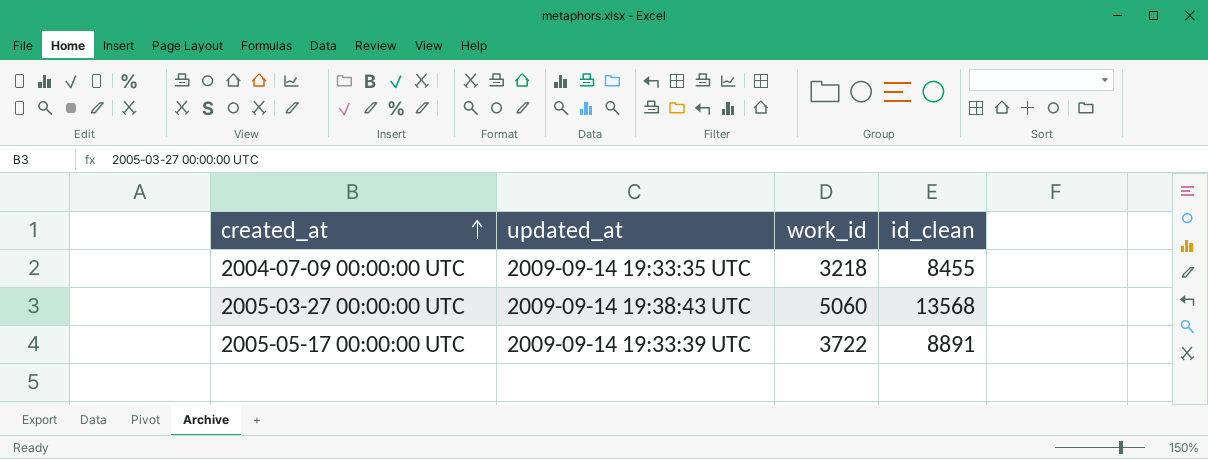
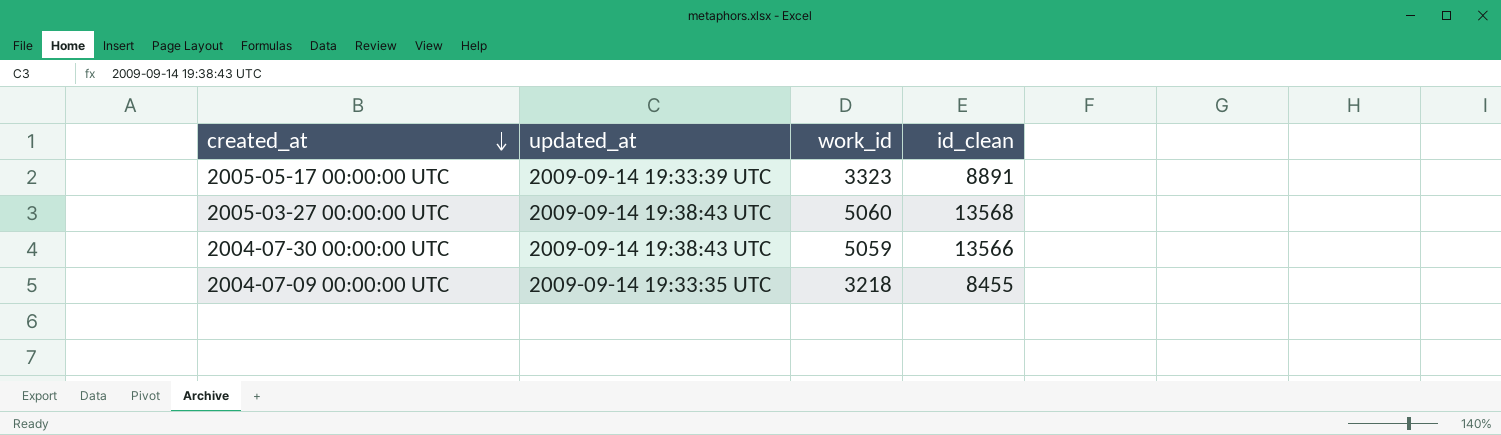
row order: created_at ascending -> created_at descending
2005-05-17 00:00:00 UTC | work_id: 3722 -> 3323
row 2004-07-30 00:00:00 UTC: none -> 2009-09-14 19:38:43 UTC | 5059 | 13566

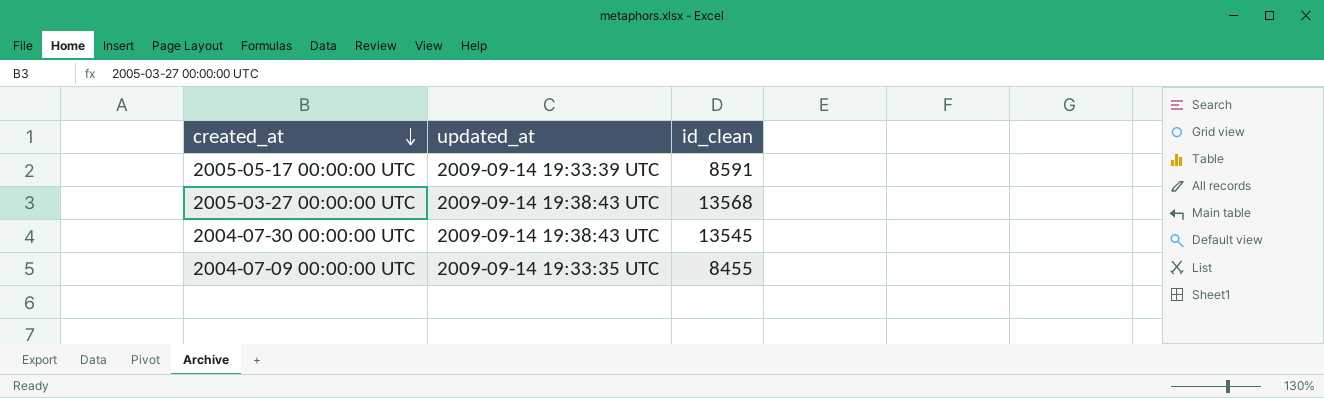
column work_id | position: 3 -> none
2005-05-17 00:00:00 UTC | id_clean: 8891 -> 8591
2004-07-30 00:00:00 UTC | id_clean: 13566 -> 13545

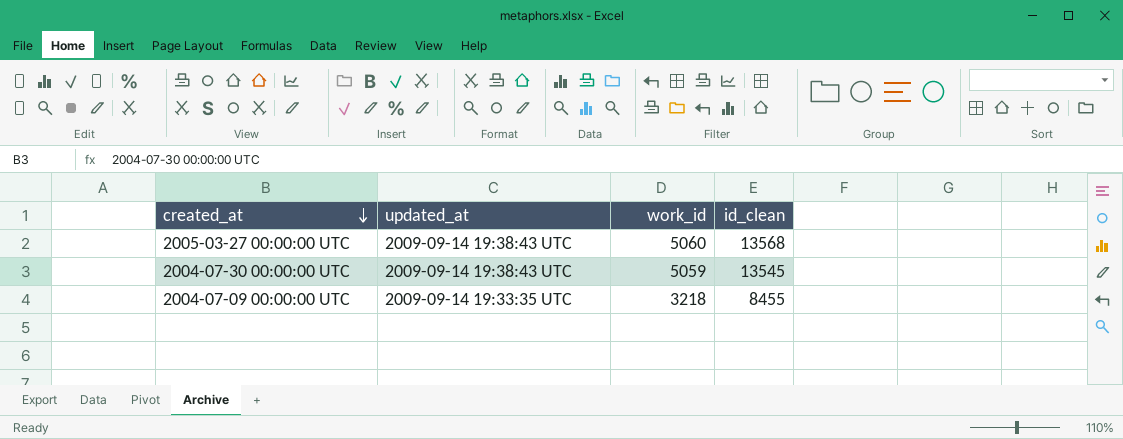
column work_id | position: none -> 3
row 2005-05-17 00:00:00 UTC: 2009-09-14 19:33:39 UTC | 8591 -> none

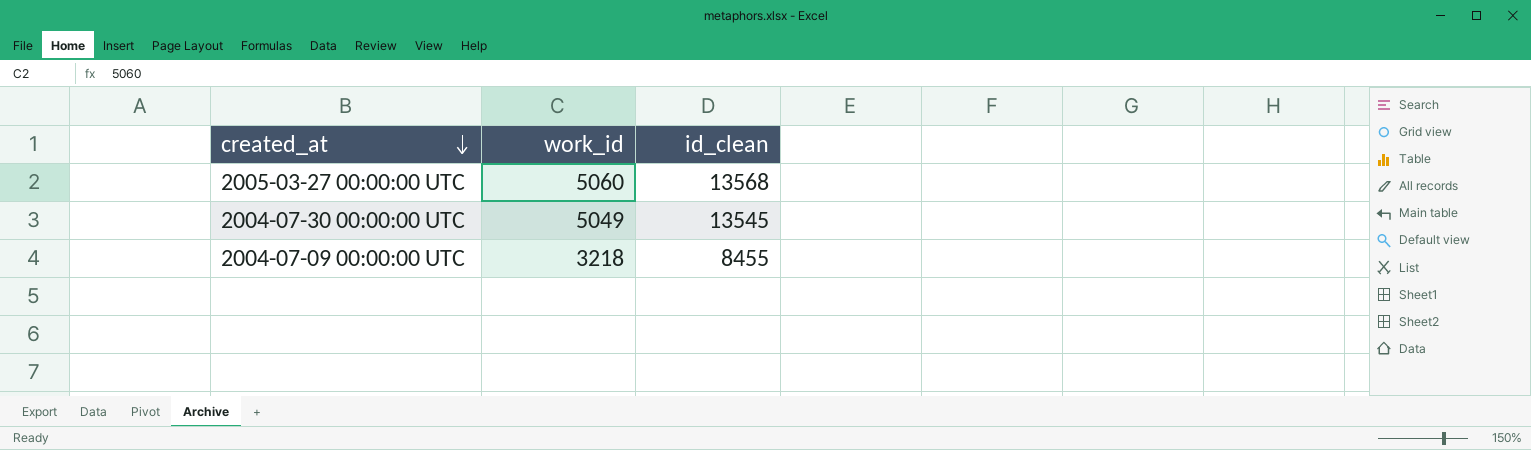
column updated_at | position: 2 -> none
2004-07-30 00:00:00 UTC | work_id: 5059 -> 5049

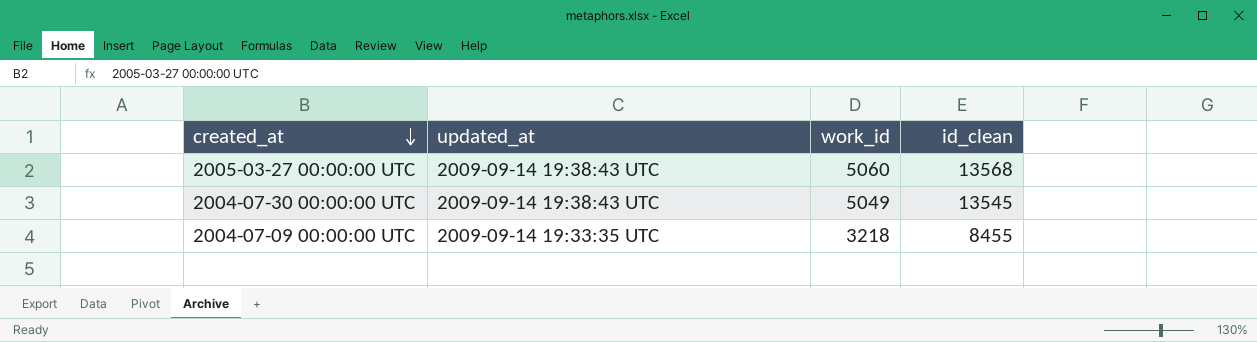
column updated_at | position: none -> 2

